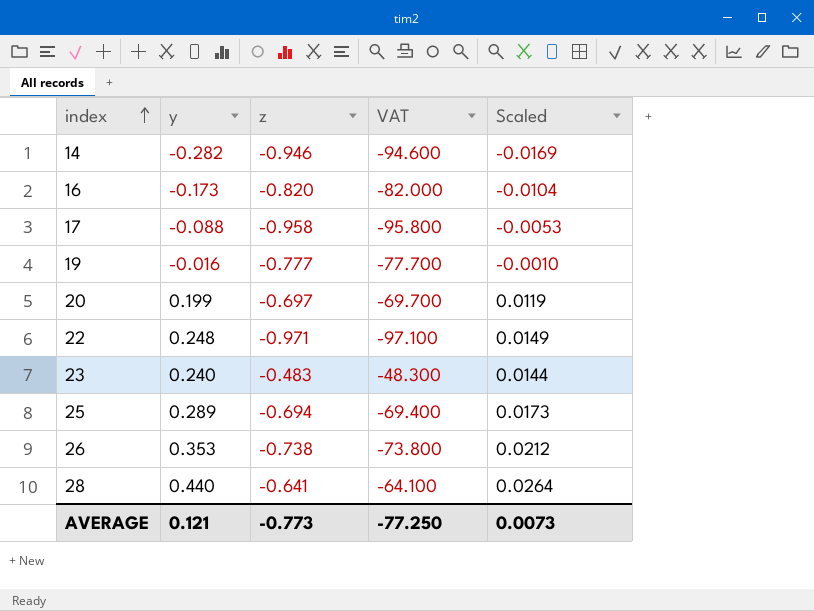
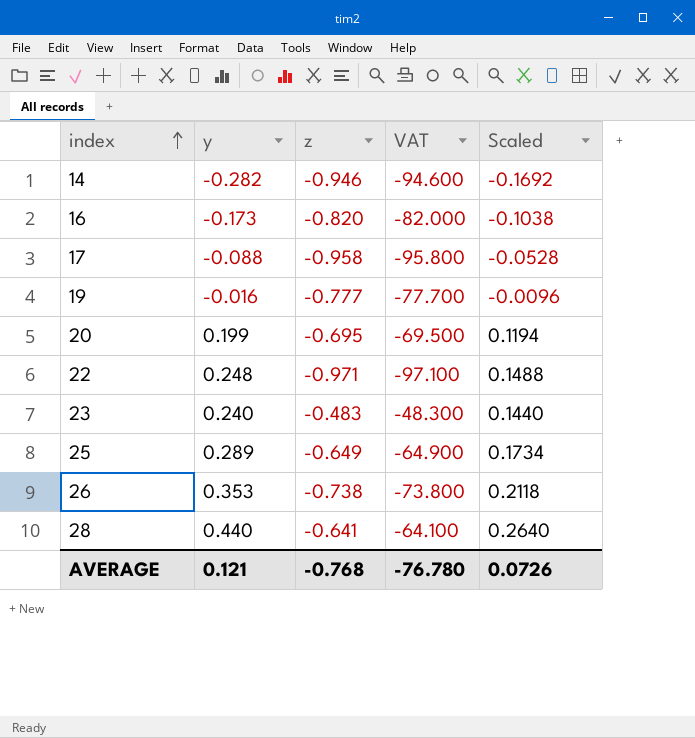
column Scaled | formula: [y] * 0.06 -> [y] * 0.6
20 | z: -0.697 -> -0.695
20 | VAT: -69.700 -> -69.500
25 | z: -0.694 -> -0.649
25 | VAT: -69.400 -> -64.900
AVERAGE | z: -0.773 -> -0.768
AVERAGE | VAT: -77.250 -> -76.780
AVERAGE | Scaled: 0.0073 -> 0.0726

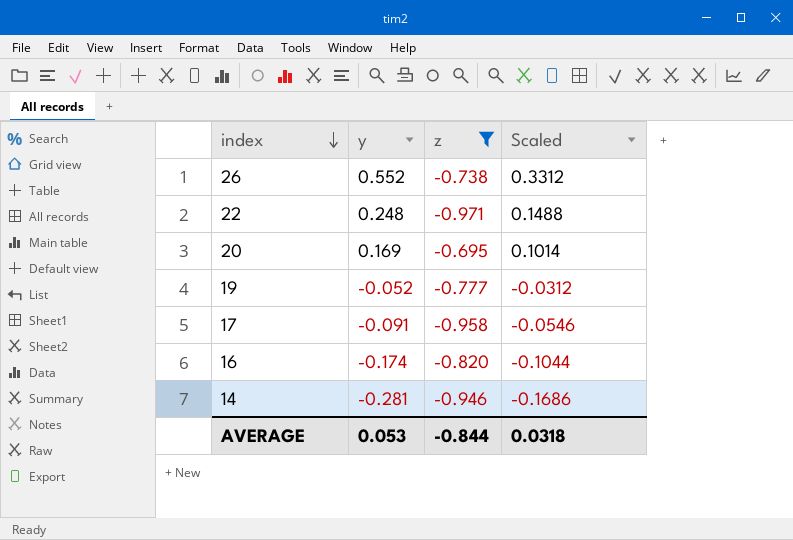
filter: none -> z <= -0.695
row order: index ascending -> index descending
column VAT | formula: [z] * 100 -> none
26 | y: 0.353 -> 0.552
26 | Scaled: 0.2118 -> 0.3312
20 | y: 0.199 -> 0.169
20 | Scaled: 0.1194 -> 0.1014
19 | y: -0.016 -> -0.052
19 | Scaled: -0.0096 -> -0.0312
17 | y: -0.088 -> -0.091
17 | Scaled: -0.0528 -> -0.0546
16 | y: -0.173 -> -0.174
16 | Scaled: -0.1038 -> -0.1044
14 | y: -0.282 -> -0.281
14 | Scaled: -0.1692 -> -0.1686
AVERAGE | y: 0.121 -> 0.053
AVERAGE | z: -0.768 -> -0.844
AVERAGE | Scaled: 0.0726 -> 0.0318

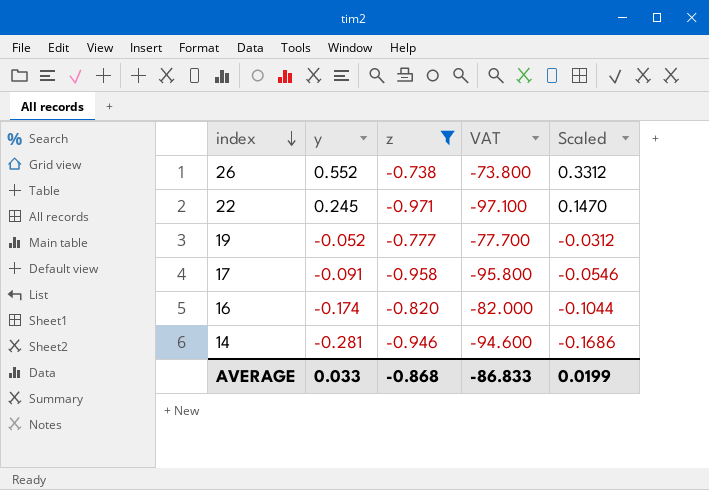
column VAT | formula: none -> [z] * 100
row 20: 0.169 | -0.695 | 0.1014 -> none
22 | y: 0.248 -> 0.245
22 | Scaled: 0.1488 -> 0.1470
AVERAGE | y: 0.053 -> 0.033
AVERAGE | z: -0.844 -> -0.868
AVERAGE | Scaled: 0.0318 -> 0.0199

